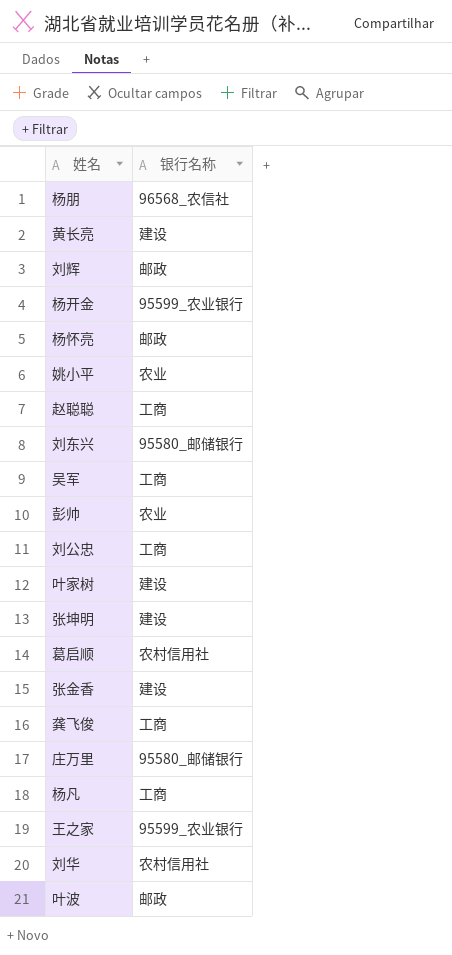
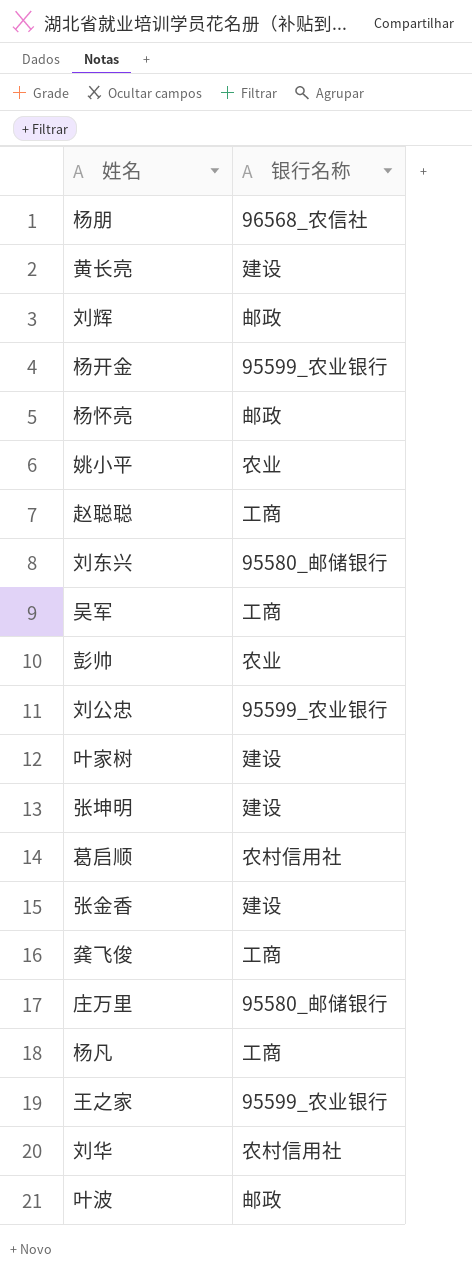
刘公忠 | 银行名称: 工商 -> 95599_农业银行

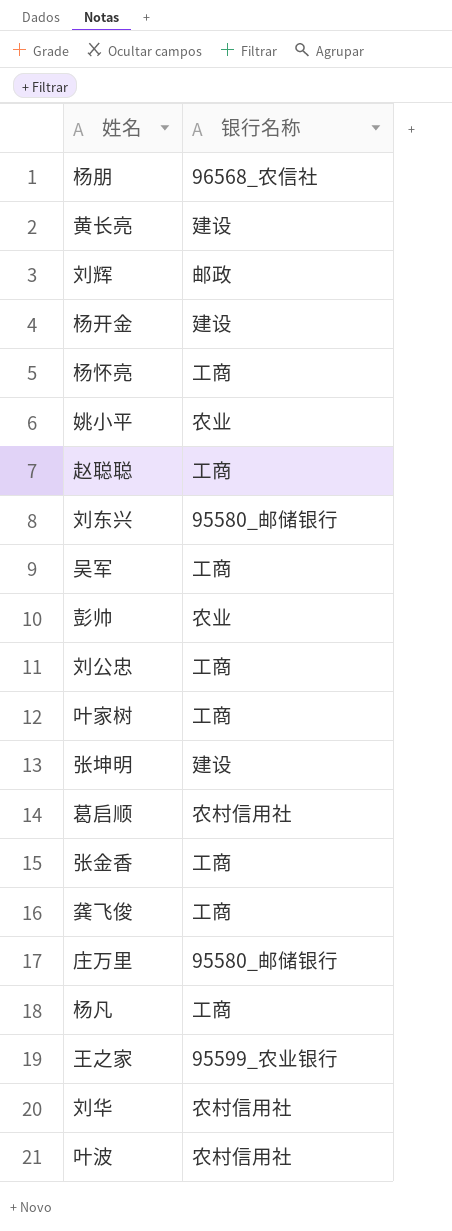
杨开金 | 银行名称: 95599_农业银行 -> 建设
杨怀亮 | 银行名称: 邮政 -> 工商
刘公忠 | 银行名称: 95599_农业银行 -> 工商
叶家树 | 银行名称: 建设 -> 工商
张金香 | 银行名称: 建设 -> 工商
叶波 | 银行名称: 邮政 -> 农村信用社

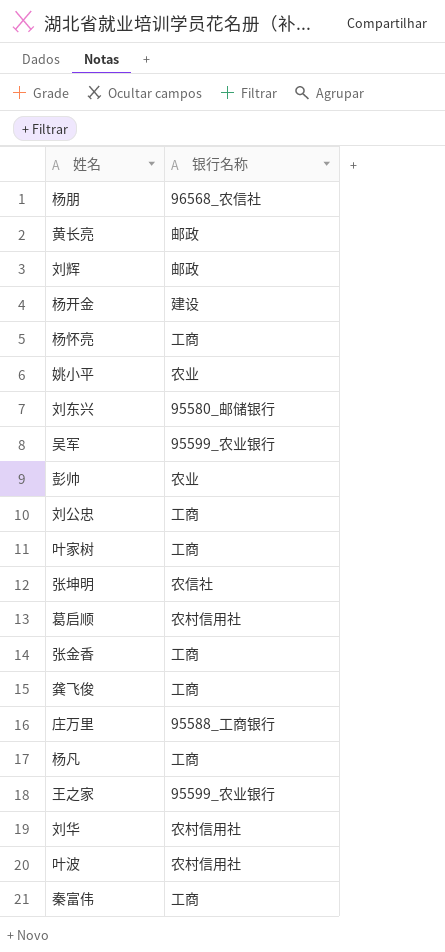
row 赵聪聪: 工商 -> none
黄长亮 | 银行名称: 建设 -> 邮政
吴军 | 银行名称: 工商 -> 95599_农业银行
张坤明 | 银行名称: 建设 -> 农信社
庄万里 | 银行名称: 95580_邮储银行 -> 95588_工商银行
row 秦富伟: none -> 工商

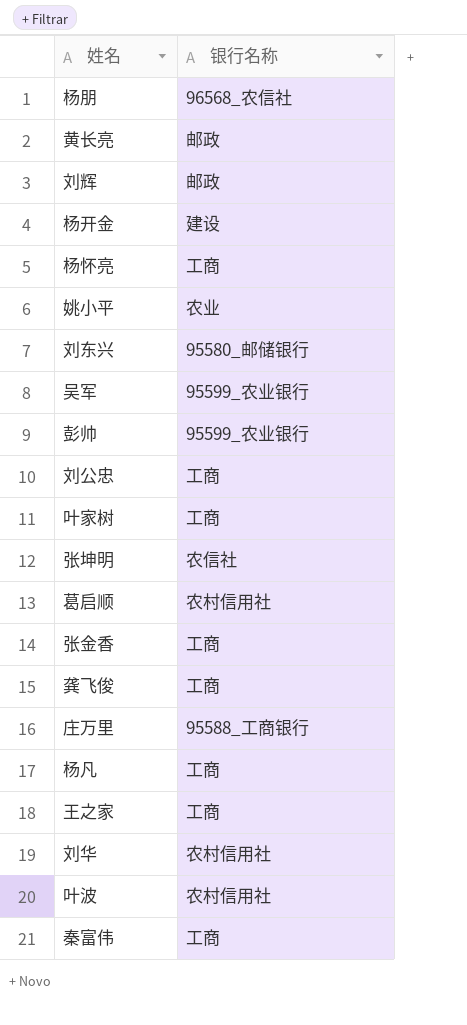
彭帅 | 银行名称: 农业 -> 95599_农业银行
王之家 | 银行名称: 95599_农业银行 -> 工商

